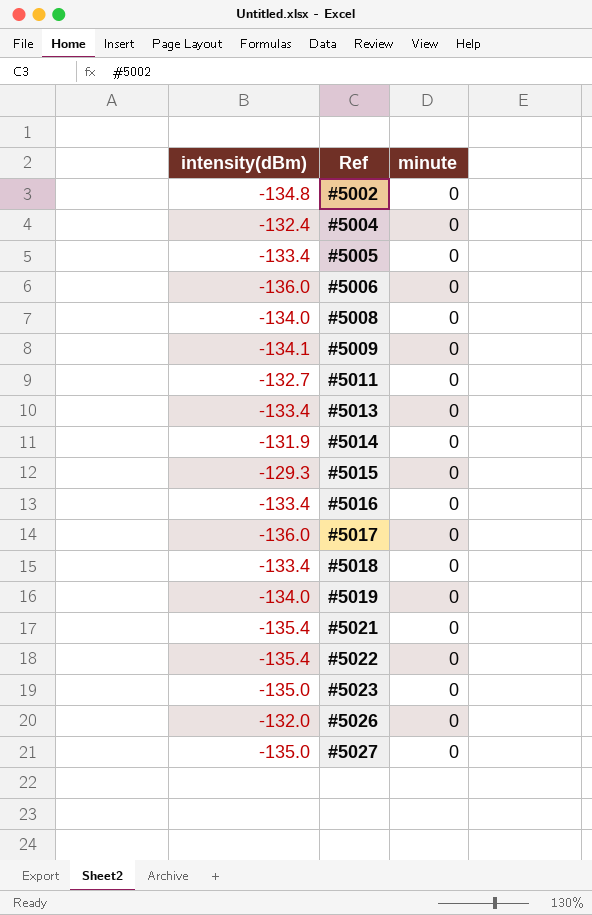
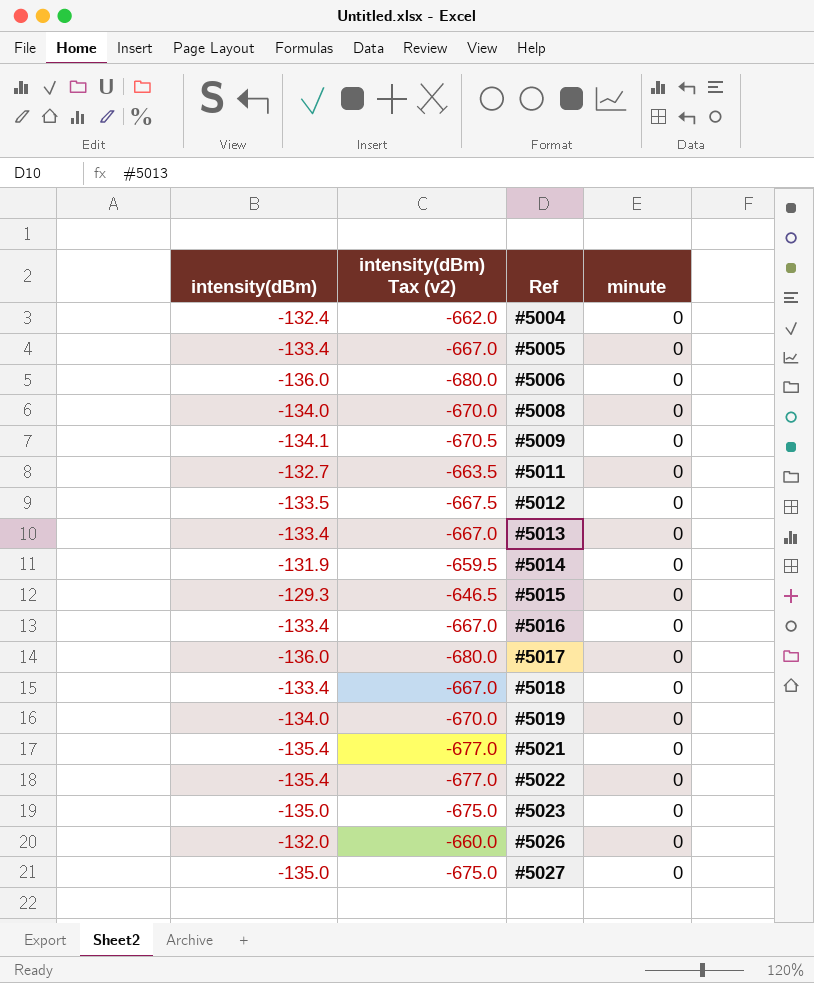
column intensity(dBm) Tax (v2) | formula: none -> [intensity(dBm)] * 5
row #5002: -134.8 | 0 -> none
row #5012: none -> -133.5 | -667.5 | 0

